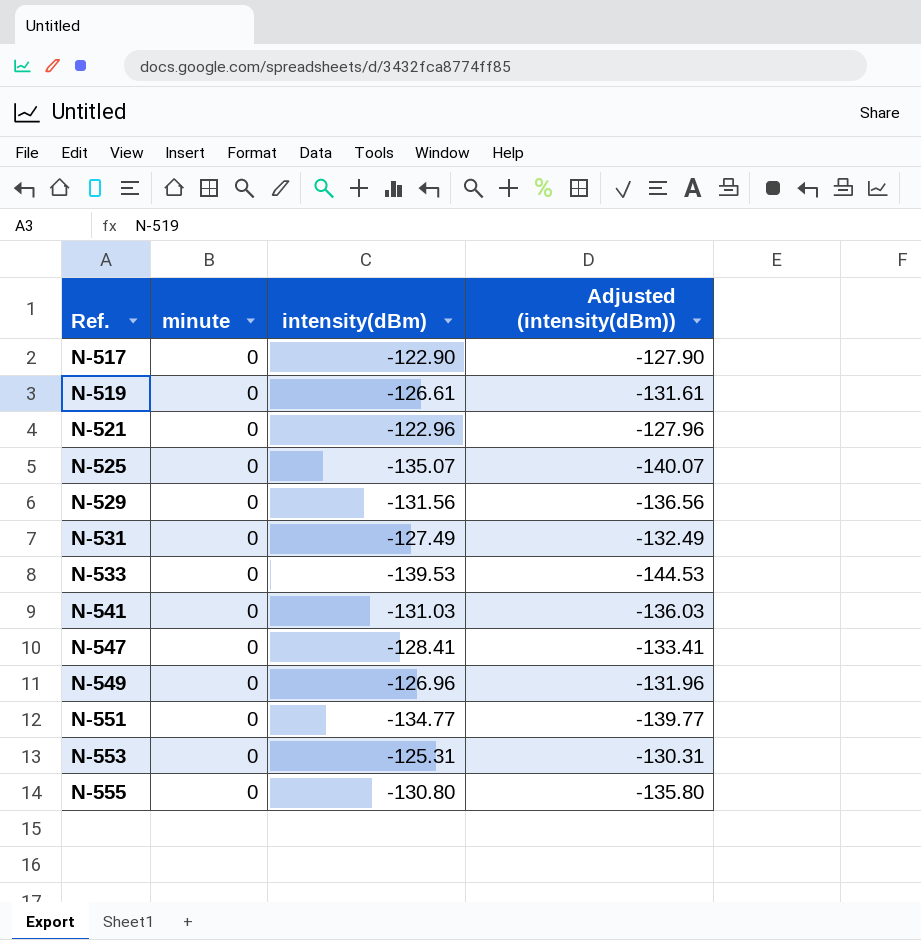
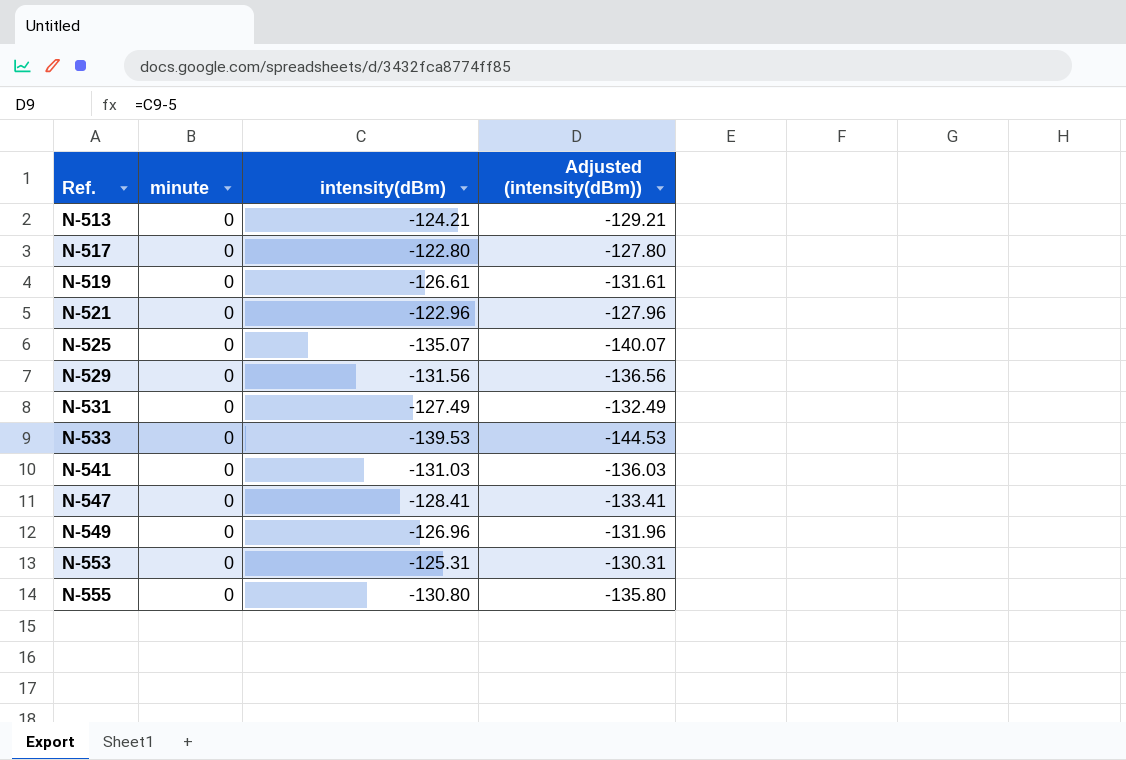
row N-551: 0 | -134.77 | -139.77 -> none
row N-513: none -> 0 | -124.21 | -129.21
N-517 | intensity(dBm): -122.90 -> -122.80
N-517 | Adjusted (intensity(dBm)): -127.90 -> -127.80

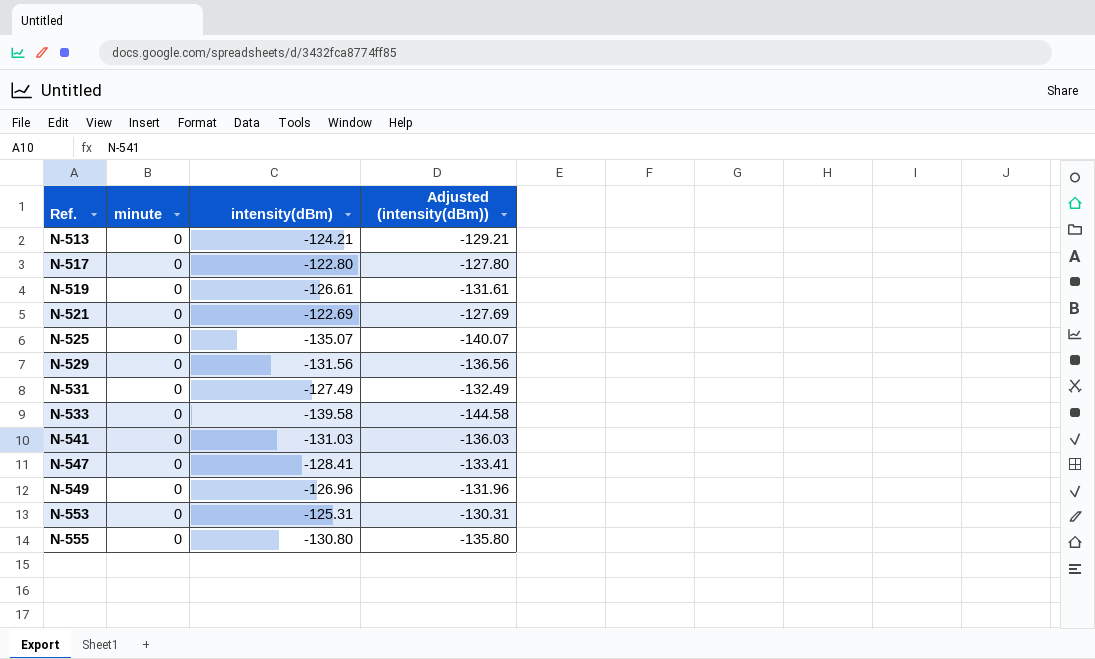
N-521 | intensity(dBm): -122.96 -> -122.69
N-521 | Adjusted (intensity(dBm)): -127.96 -> -127.69
N-533 | intensity(dBm): -139.53 -> -139.58
N-533 | Adjusted (intensity(dBm)): -144.53 -> -144.58

